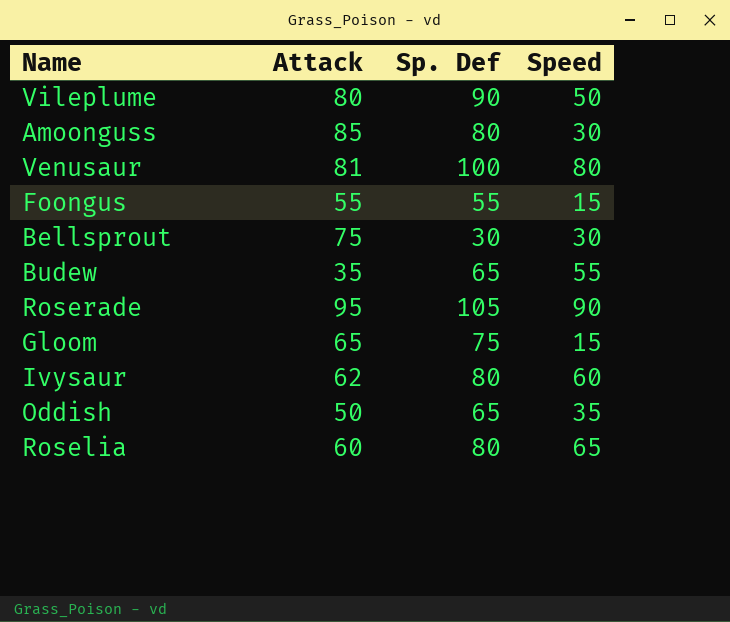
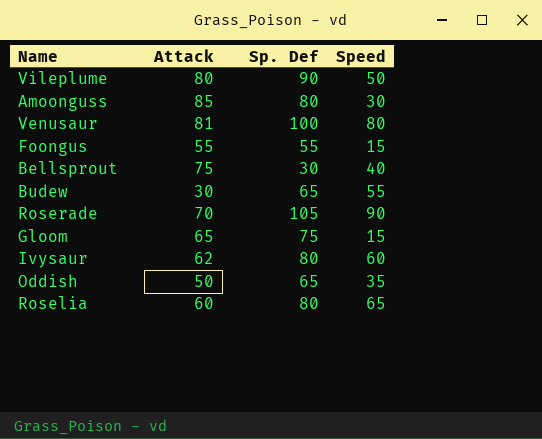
Bellsprout | Speed: 30 -> 40
Budew | Attack: 35 -> 30
Roserade | Attack: 95 -> 70

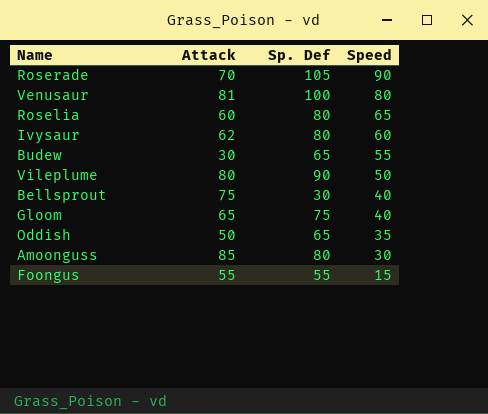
row order: none -> Speed descending
Gloom | Speed: 15 -> 40

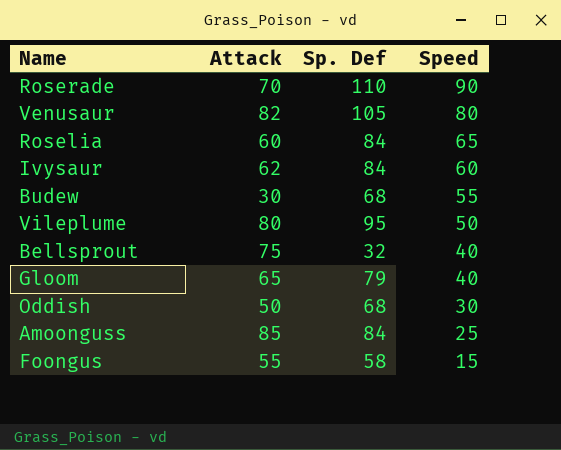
Roserade | Sp. Def: 105 -> 110
Venusaur | Attack: 81 -> 82
Venusaur | Sp. Def: 100 -> 105
Roselia | Sp. Def: 80 -> 84
Ivysaur | Sp. Def: 80 -> 84
Budew | Sp. Def: 65 -> 68
Vileplume | Sp. Def: 90 -> 95
Bellsprout | Sp. Def: 30 -> 32
Gloom | Sp. Def: 75 -> 79
Oddish | Sp. Def: 65 -> 68
Oddish | Speed: 35 -> 30
Amoonguss | Sp. Def: 80 -> 84
Amoonguss | Speed: 30 -> 25
Foongus | Sp. Def: 55 -> 58

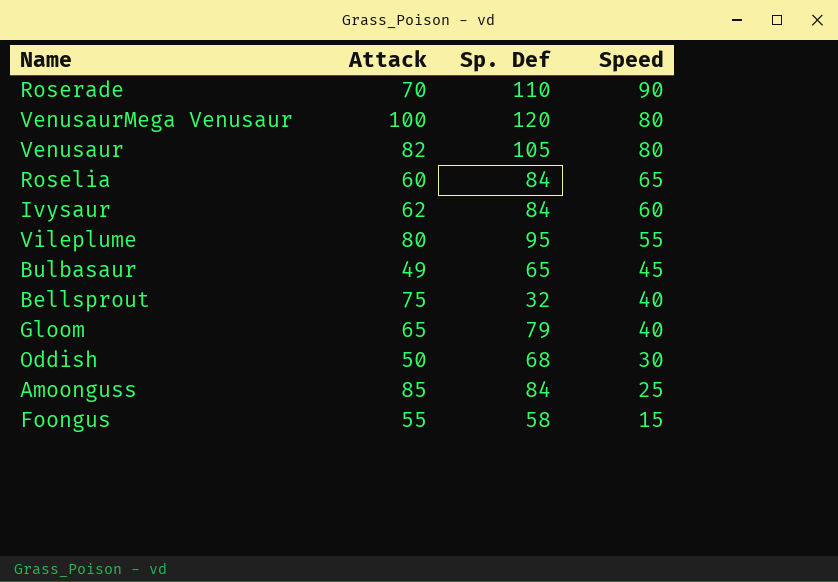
row Budew: 30 | 68 | 55 -> none
row VenusaurMega Venusaur: none -> 100 | 120 | 80
Vileplume | Speed: 50 -> 55
row Bulbasaur: none -> 49 | 65 | 45

